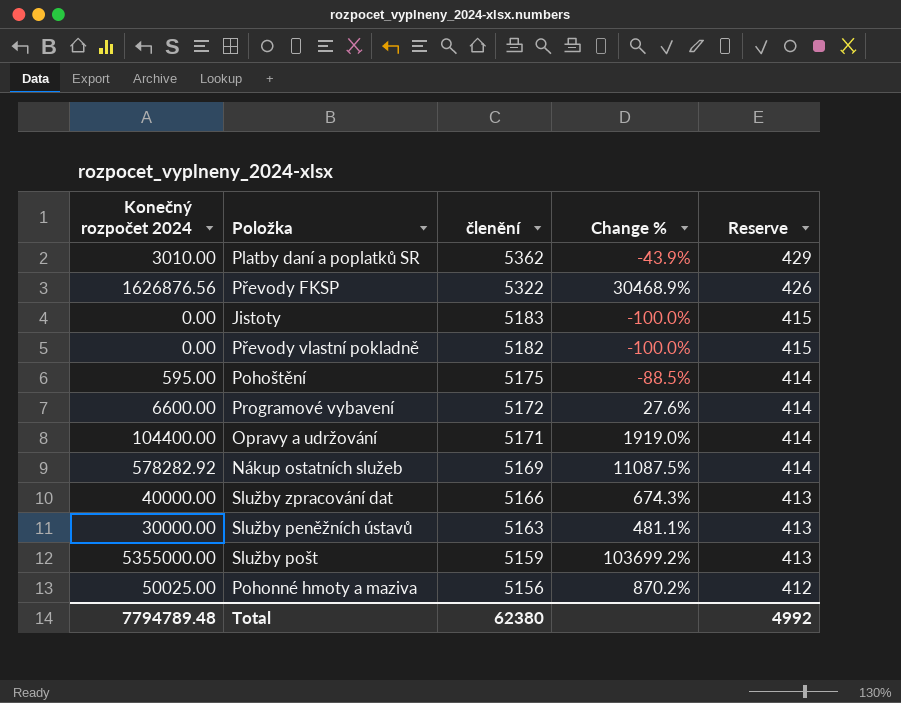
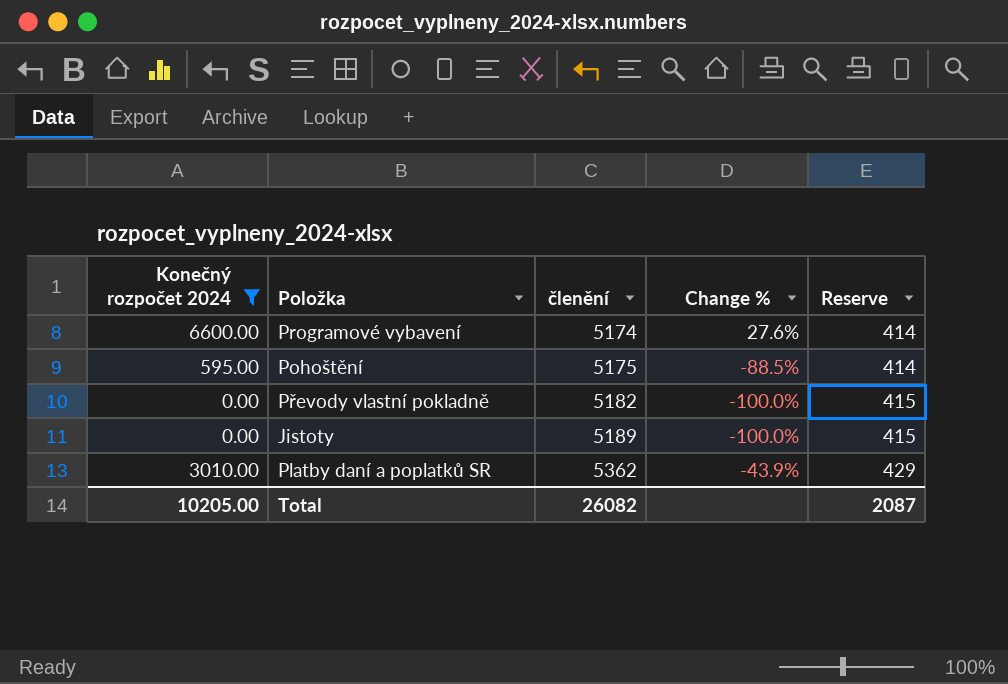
filter: none -> Konečný rozpočet 2024 <= 6600.00
row order: členění descending -> členění ascending
Programové vybavení | členění: 5172 -> 5174
Jistoty | členění: 5183 -> 5189
Total | Konečný rozpočet 2024: 7794789.48 -> 10205.00
Total | členění: 62380 -> 26082
Total | Reserve: 4992 -> 2087

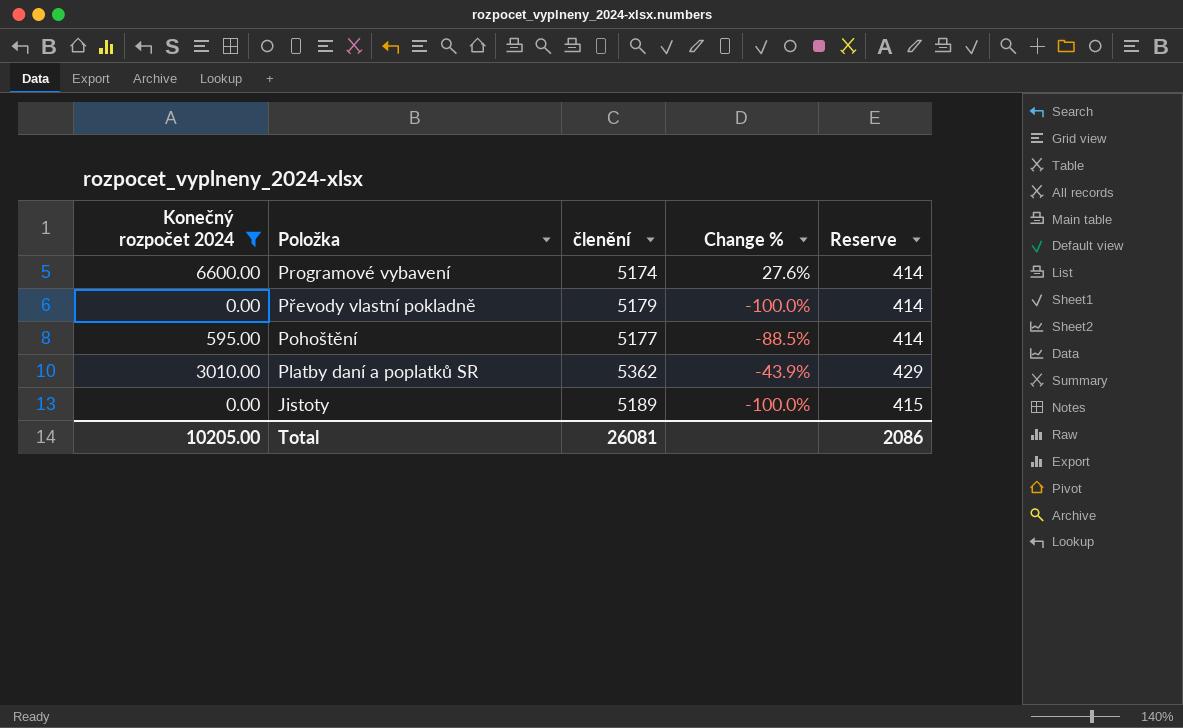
row order: členění ascending -> Položka descending
Převody vlastní pokladně | členění: 5182 -> 5179
Převody vlastní pokladně | Reserve: 415 -> 414
Pohoštění | členění: 5175 -> 5177
Total | členění: 26082 -> 26081
Total | Reserve: 2087 -> 2086

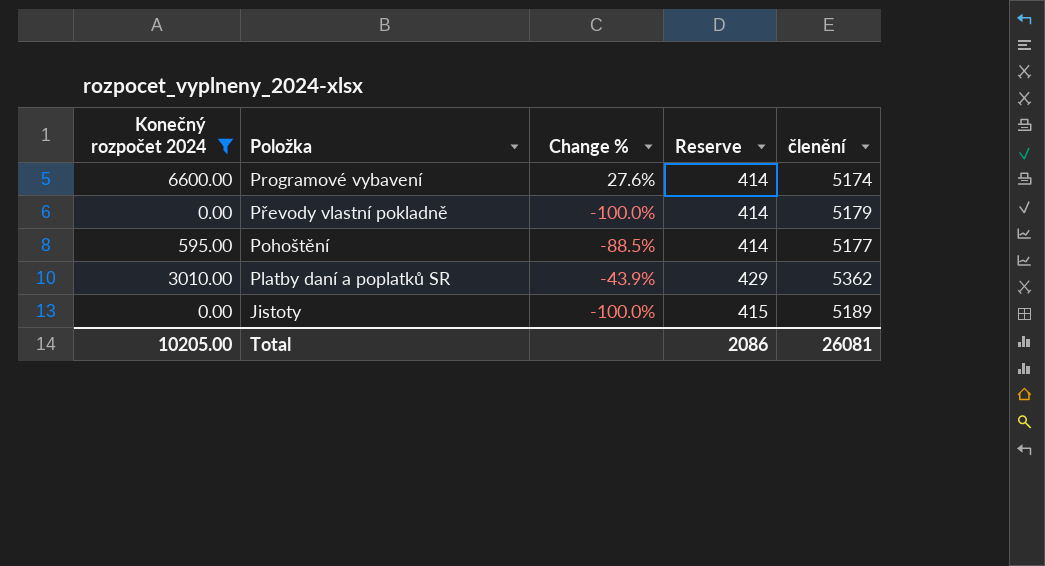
column členění | position: 3 -> 5

